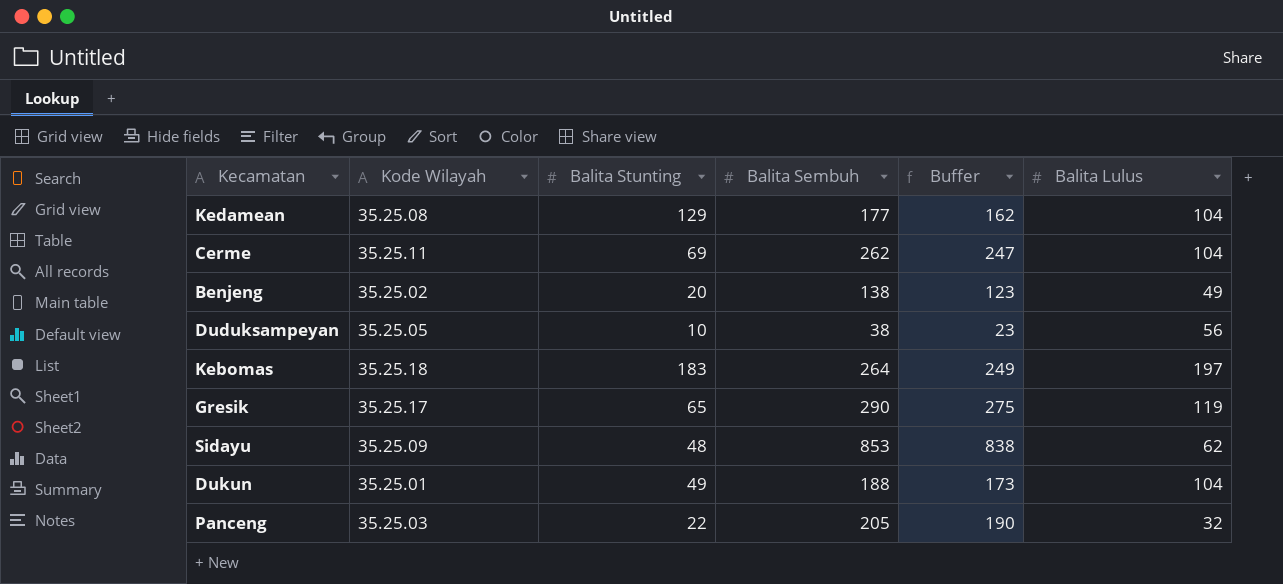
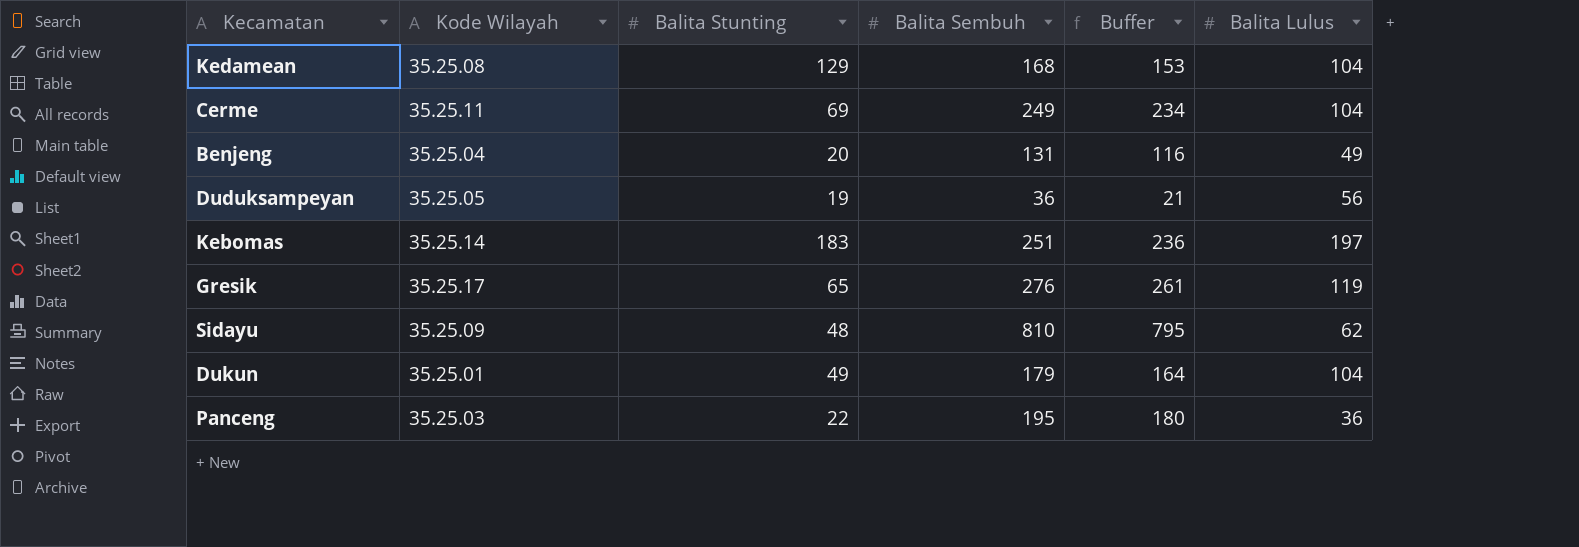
Kedamean | Balita Sembuh: 177 -> 168
Kedamean | Buffer: 162 -> 153
Cerme | Balita Sembuh: 262 -> 249
Cerme | Buffer: 247 -> 234
Benjeng | Kode Wilayah: 35.25.02 -> 35.25.04
Benjeng | Balita Sembuh: 138 -> 131
Benjeng | Buffer: 123 -> 116
Duduksampeyan | Balita Stunting: 10 -> 19
Duduksampeyan | Balita Sembuh: 38 -> 36
Duduksampeyan | Buffer: 23 -> 21
Kebomas | Kode Wilayah: 35.25.18 -> 35.25.14
Kebomas | Balita Sembuh: 264 -> 251
Kebomas | Buffer: 249 -> 236
Gresik | Balita Sembuh: 290 -> 276
Gresik | Buffer: 275 -> 261
Sidayu | Balita Sembuh: 853 -> 810
Sidayu | Buffer: 838 -> 795
Dukun | Balita Sembuh: 188 -> 179
Dukun | Buffer: 173 -> 164
Panceng | Balita Sembuh: 205 -> 195
Panceng | Buffer: 190 -> 180
Panceng | Balita Lulus: 32 -> 36

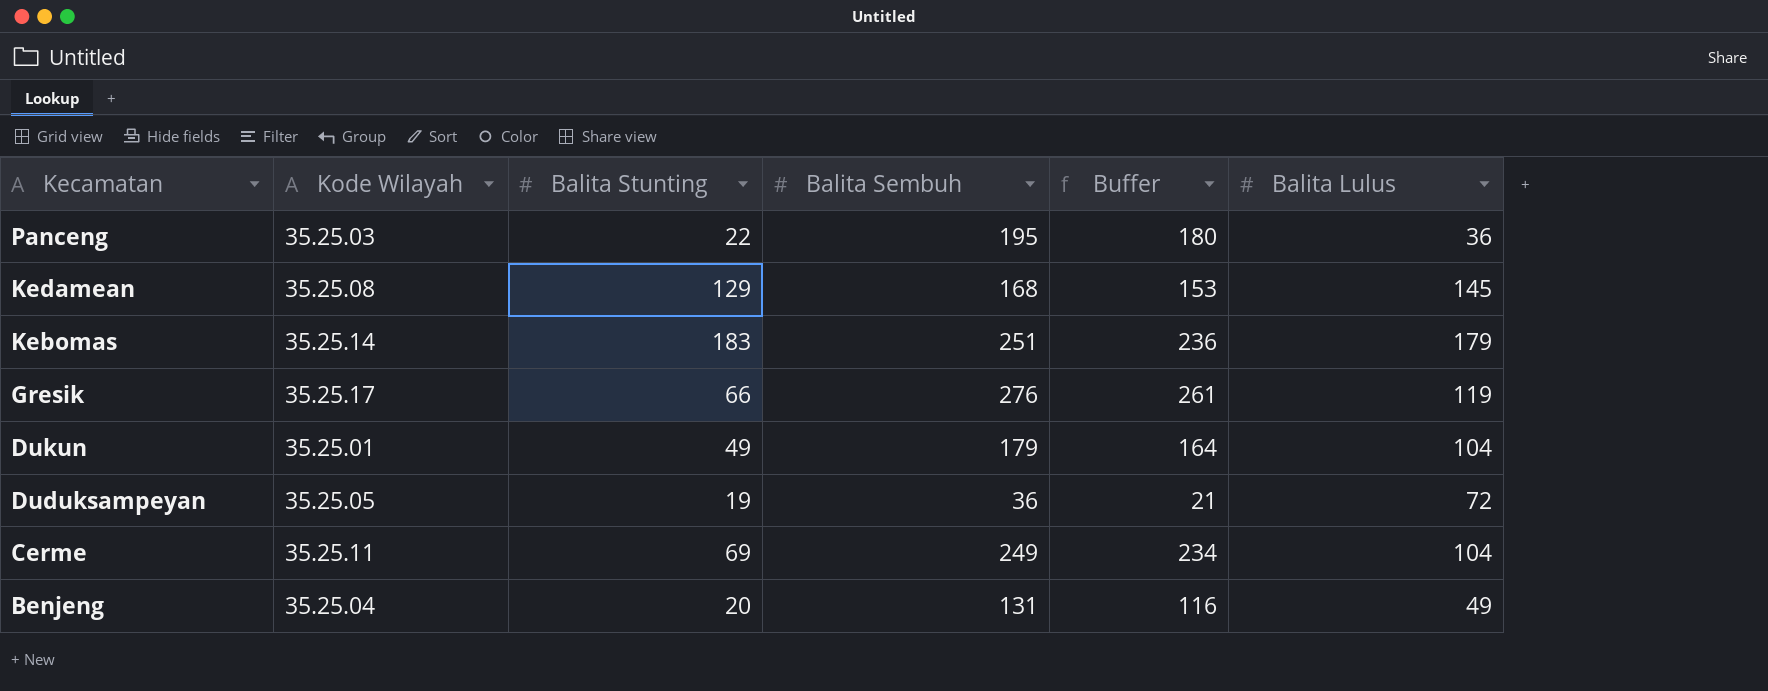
row order: none -> Kecamatan descending
row Sidayu: 35.25.09 | 48 | 810 | 795 | 62 -> none
Kedamean | Balita Lulus: 104 -> 145
Kebomas | Balita Lulus: 197 -> 179
Gresik | Balita Stunting: 65 -> 66
Duduksampeyan | Balita Lulus: 56 -> 72

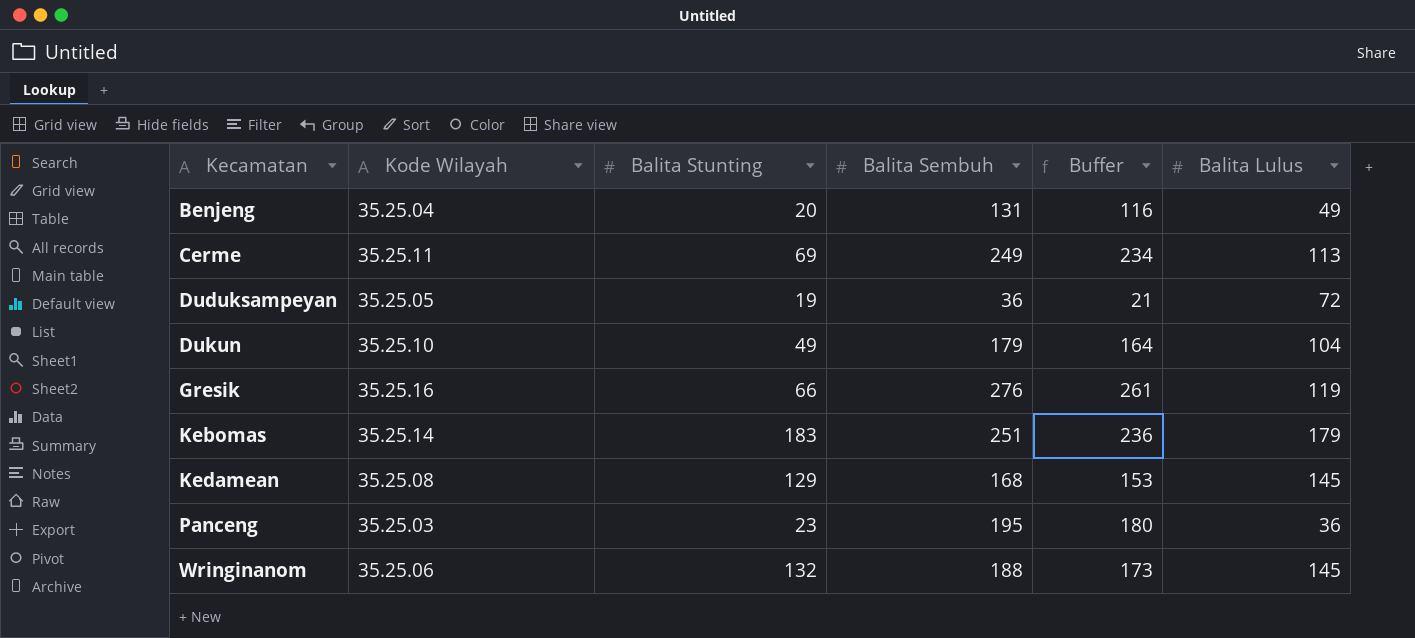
row order: Kecamatan descending -> Kecamatan ascending
Cerme | Balita Lulus: 104 -> 113
Dukun | Kode Wilayah: 35.25.01 -> 35.25.10
Gresik | Kode Wilayah: 35.25.17 -> 35.25.16
Panceng | Balita Stunting: 22 -> 23
row Wringinanom: none -> 35.25.06 | 132 | 188 | 173 | 145

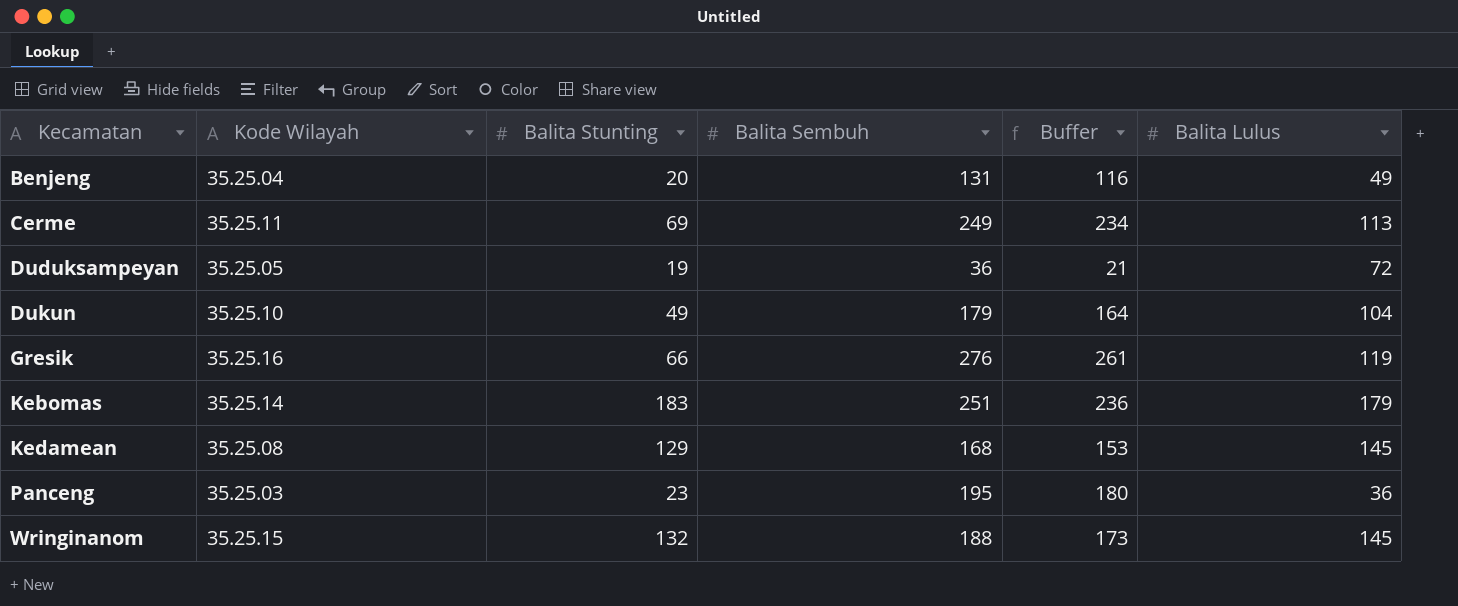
Wringinanom | Kode Wilayah: 35.25.06 -> 35.25.15

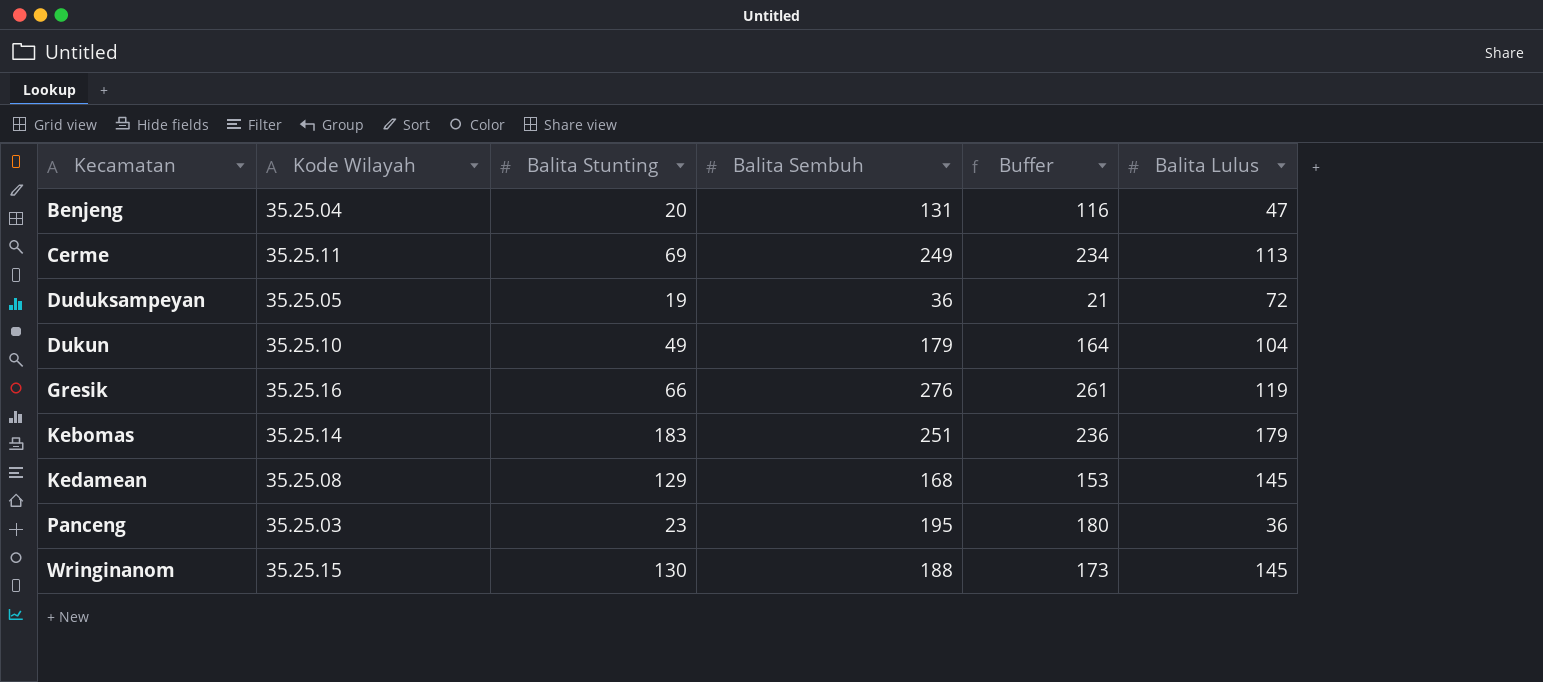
Benjeng | Balita Lulus: 49 -> 47
Wringinanom | Balita Stunting: 132 -> 130

